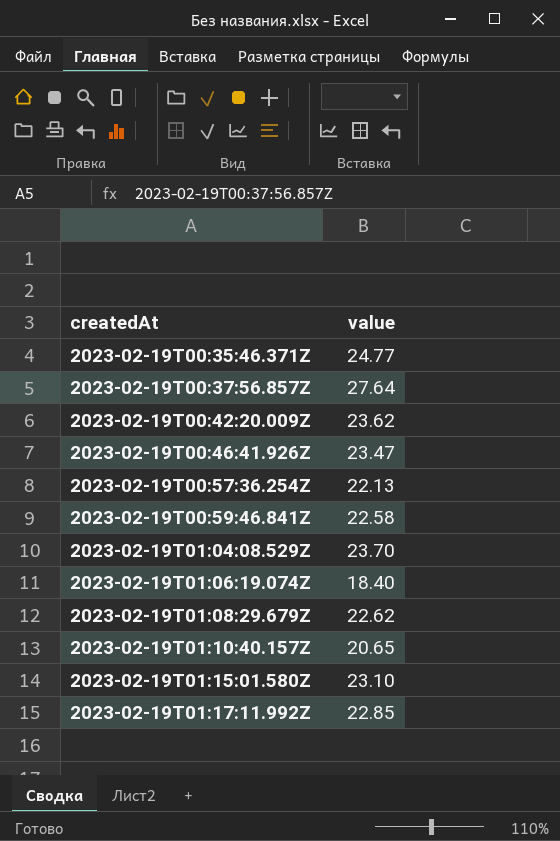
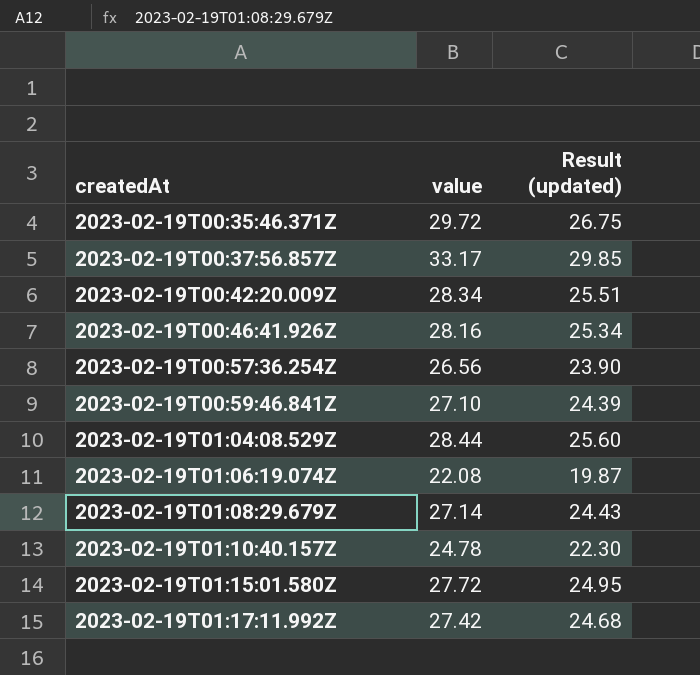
column Result (updated) | formula: none -> [value] * 0.9
2023-02-19T00:35:46.371Z | value: 24.77 -> 29.72
2023-02-19T00:37:56.857Z | value: 27.64 -> 33.17
2023-02-19T00:42:20.009Z | value: 23.62 -> 28.34
2023-02-19T00:46:41.926Z | value: 23.47 -> 28.16
2023-02-19T00:57:36.254Z | value: 22.13 -> 26.56
2023-02-19T00:59:46.841Z | value: 22.58 -> 27.10
2023-02-19T01:04:08.529Z | value: 23.70 -> 28.44
2023-02-19T01:06:19.074Z | value: 18.40 -> 22.08
2023-02-19T01:08:29.679Z | value: 22.62 -> 27.14
2023-02-19T01:10:40.157Z | value: 20.65 -> 24.78
2023-02-19T01:15:01.580Z | value: 23.10 -> 27.72
2023-02-19T01:17:11.992Z | value: 22.85 -> 27.42

